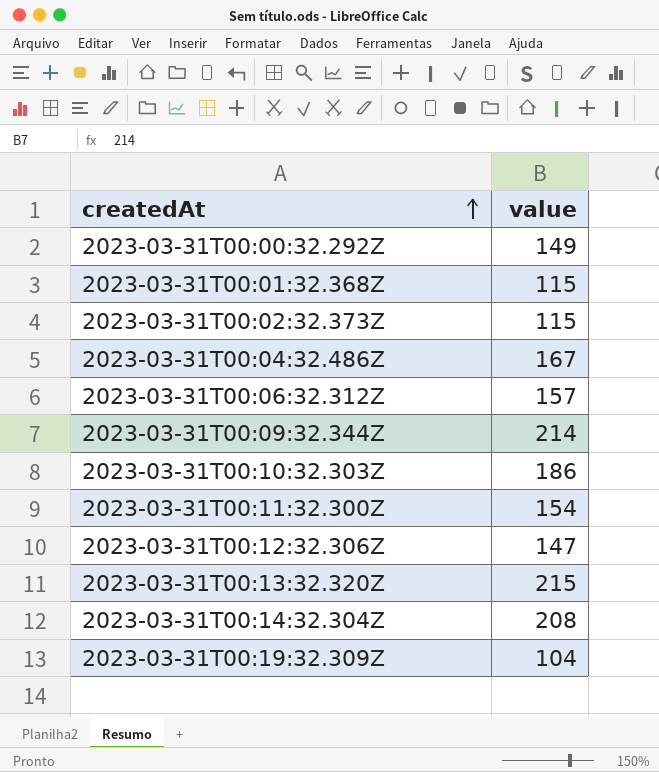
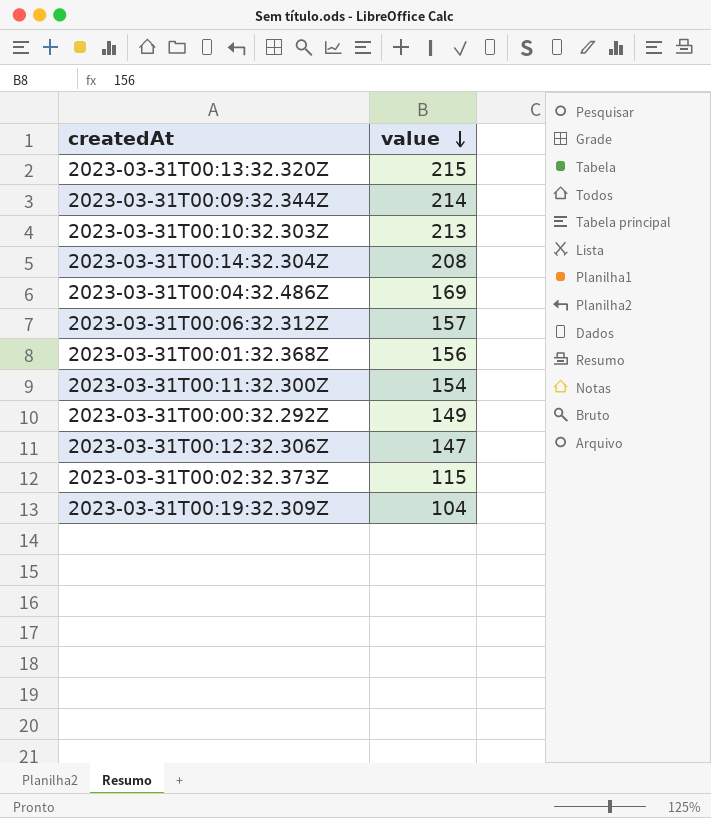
row order: createdAt ascending -> value descending
2023-03-31T00:10:32.303Z | value: 186 -> 213
2023-03-31T00:04:32.486Z | value: 167 -> 169
2023-03-31T00:01:32.368Z | value: 115 -> 156

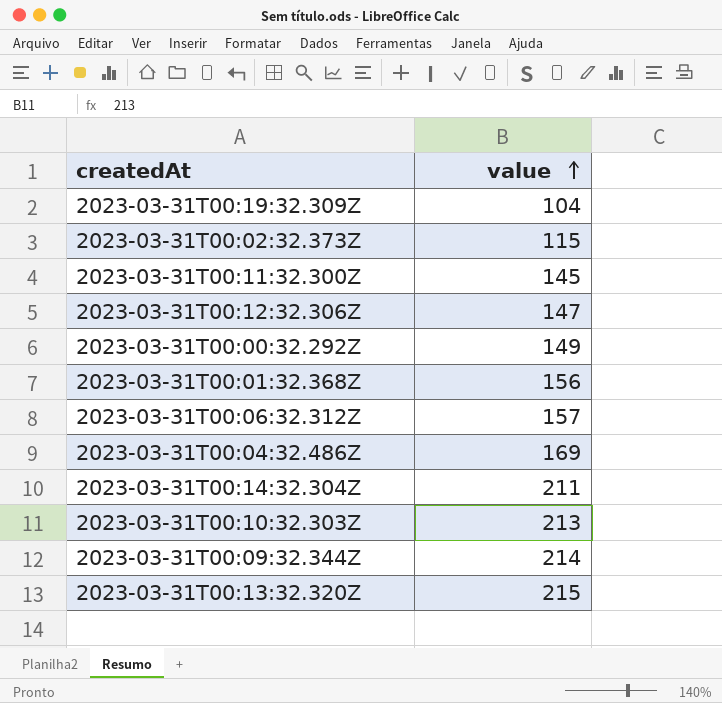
row order: value descending -> value ascending
2023-03-31T00:11:32.300Z | value: 154 -> 145
2023-03-31T00:14:32.304Z | value: 208 -> 211

